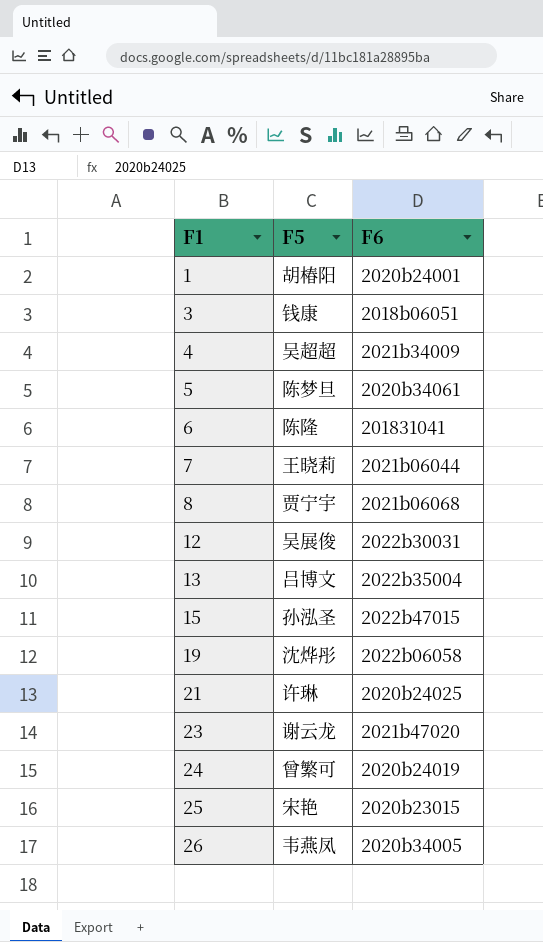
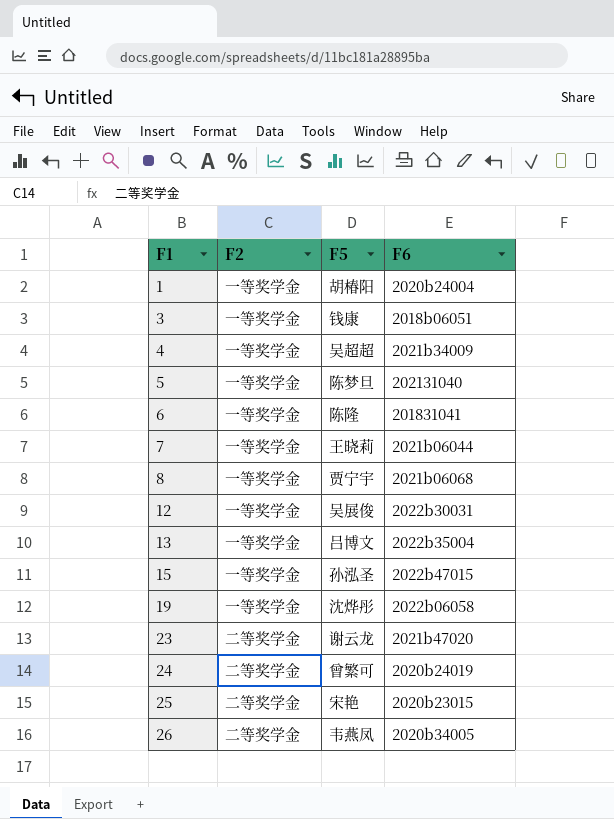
column F2 | position: none -> 2
row 21: 许琳 | 2020b24025 -> none
1 | F6: 2020b24001 -> 2020b24004
5 | F6: 2020b34061 -> 202131040

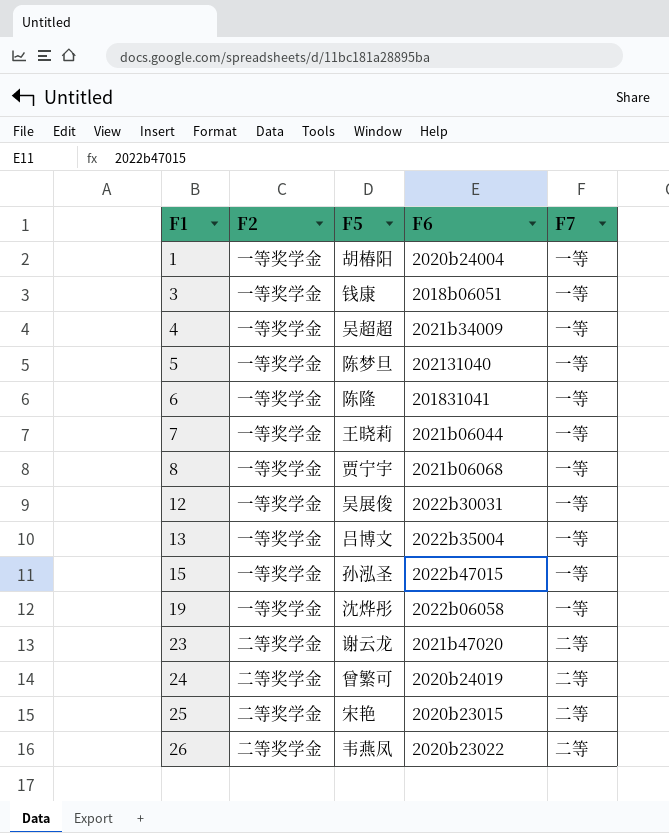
column F7 | position: none -> 5
26 | F6: 2020b34005 -> 2020b23022

